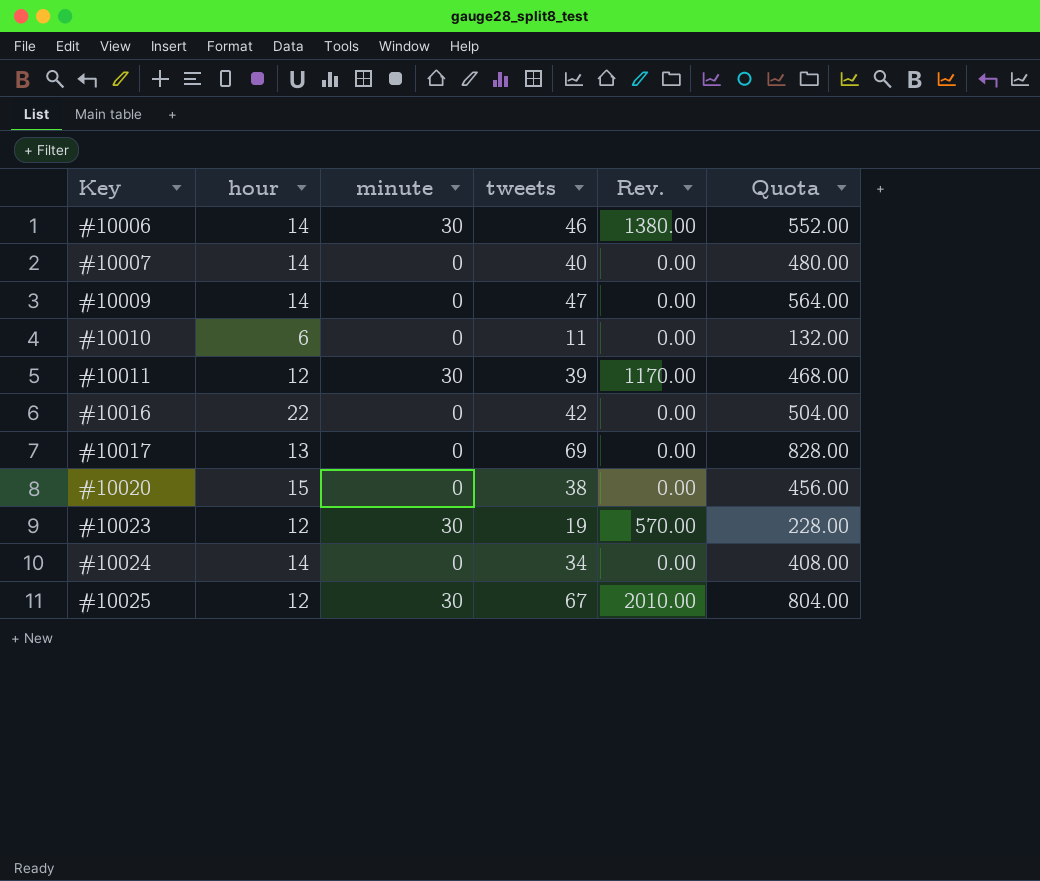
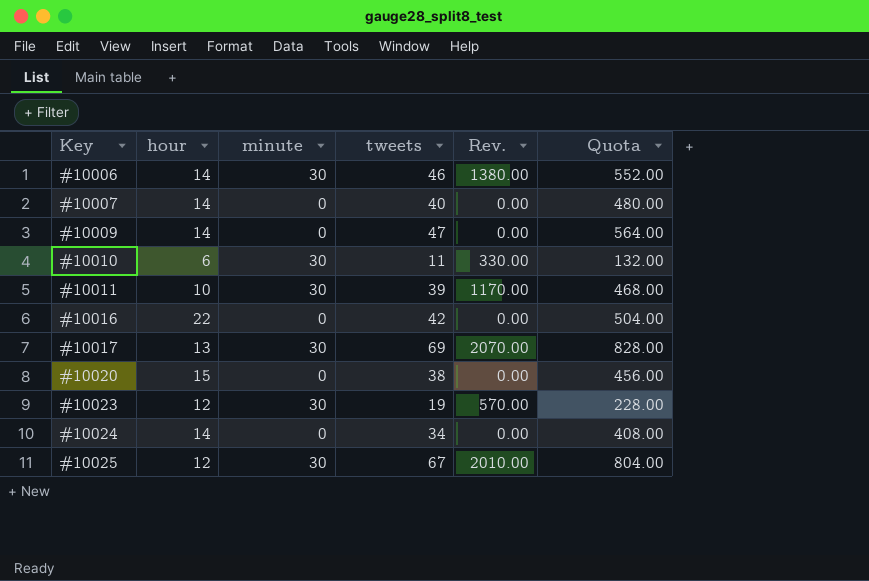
#10010 | minute: 0 -> 30
#10010 | Rev.: 0.00 -> 330.00
#10011 | hour: 12 -> 10
#10017 | minute: 0 -> 30
#10017 | Rev.: 0.00 -> 2070.00

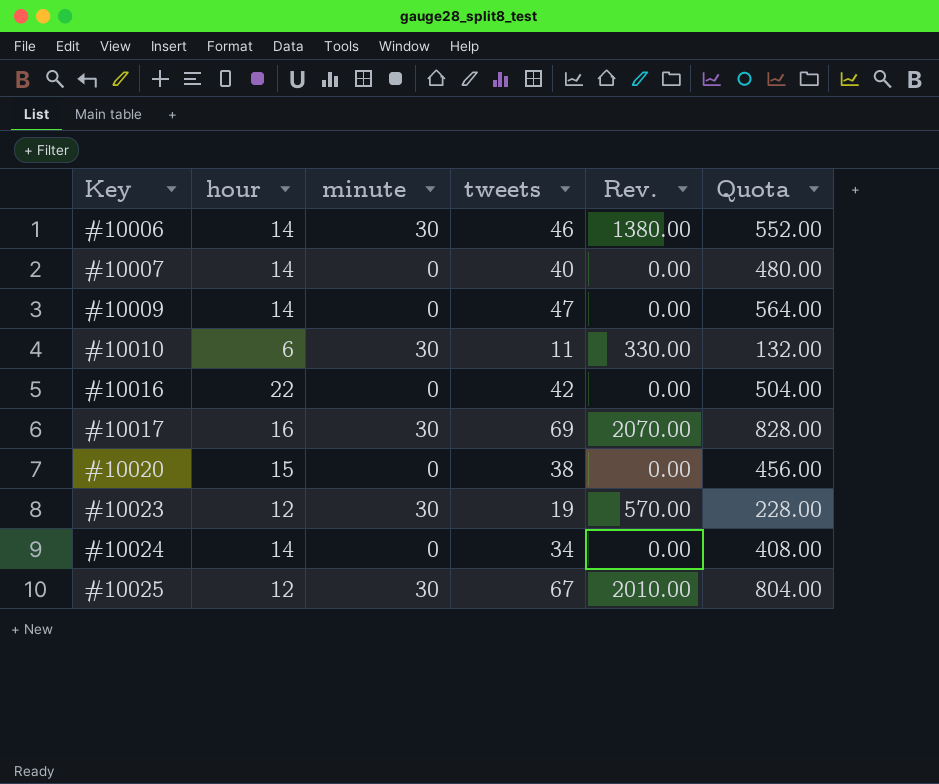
row #10011: 10 | 30 | 39 | 1170.00 | 468.00 -> none
#10017 | hour: 13 -> 16

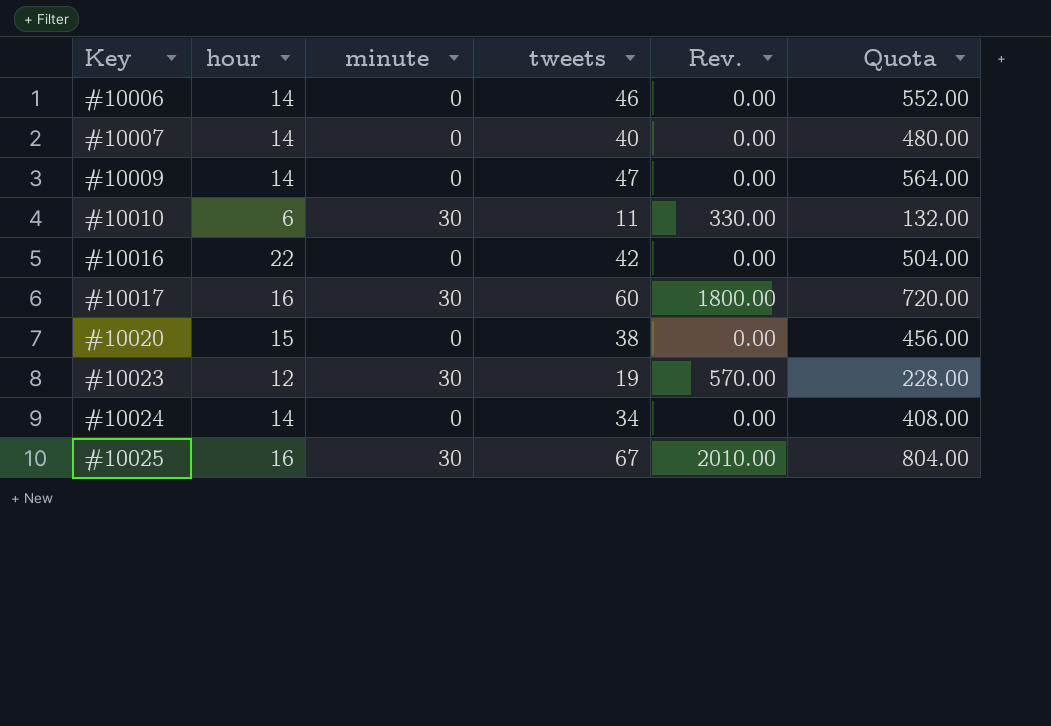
#10006 | minute: 30 -> 0
#10006 | Rev.: 1380.00 -> 0.00
#10017 | tweets: 69 -> 60
#10017 | Rev.: 2070.00 -> 1800.00
#10017 | Quota: 828.00 -> 720.00
#10025 | hour: 12 -> 16

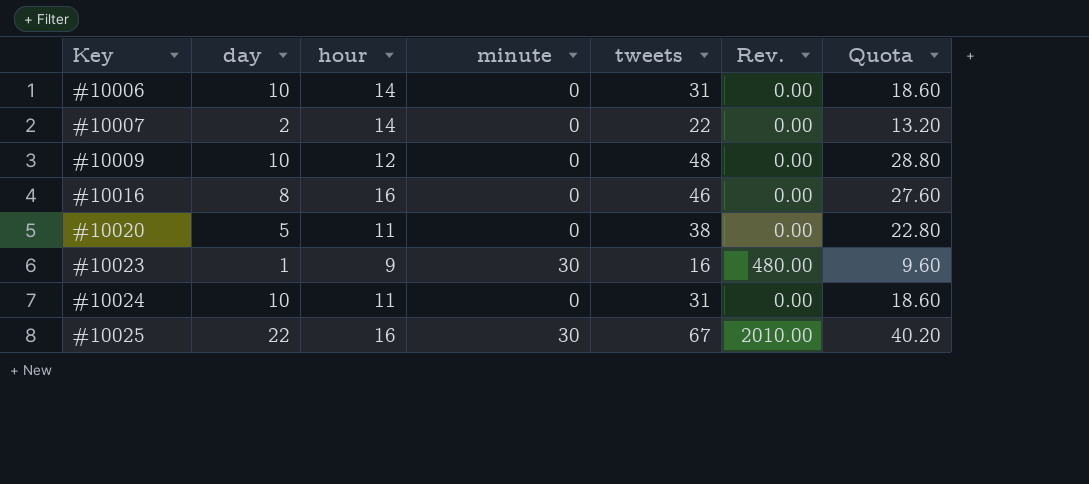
column day | position: none -> 2
column Quota | formula: [tweets] * 12 -> [tweets] * 0.6
row #10010: 6 | 30 | 11 | 330.00 | 132.00 -> none
row #10017: 16 | 30 | 60 | 1800.00 | 720.00 -> none
#10006 | tweets: 46 -> 31
#10007 | tweets: 40 -> 22
#10009 | hour: 14 -> 12
#10009 | tweets: 47 -> 48
#10016 | hour: 22 -> 16
#10016 | tweets: 42 -> 46
#10020 | hour: 15 -> 11
#10023 | hour: 12 -> 9
#10023 | tweets: 19 -> 16
#10023 | Rev.: 570.00 -> 480.00
#10024 | hour: 14 -> 11
#10024 | tweets: 34 -> 31

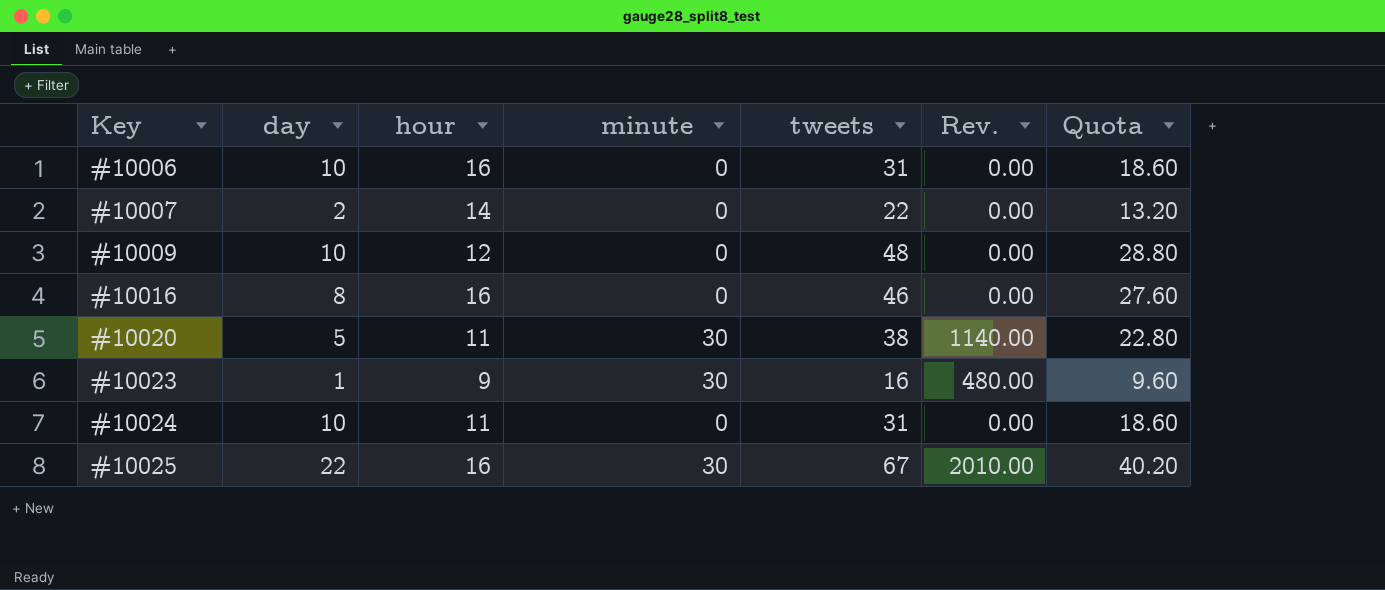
#10006 | hour: 14 -> 16
#10020 | minute: 0 -> 30
#10020 | Rev.: 0.00 -> 1140.00

